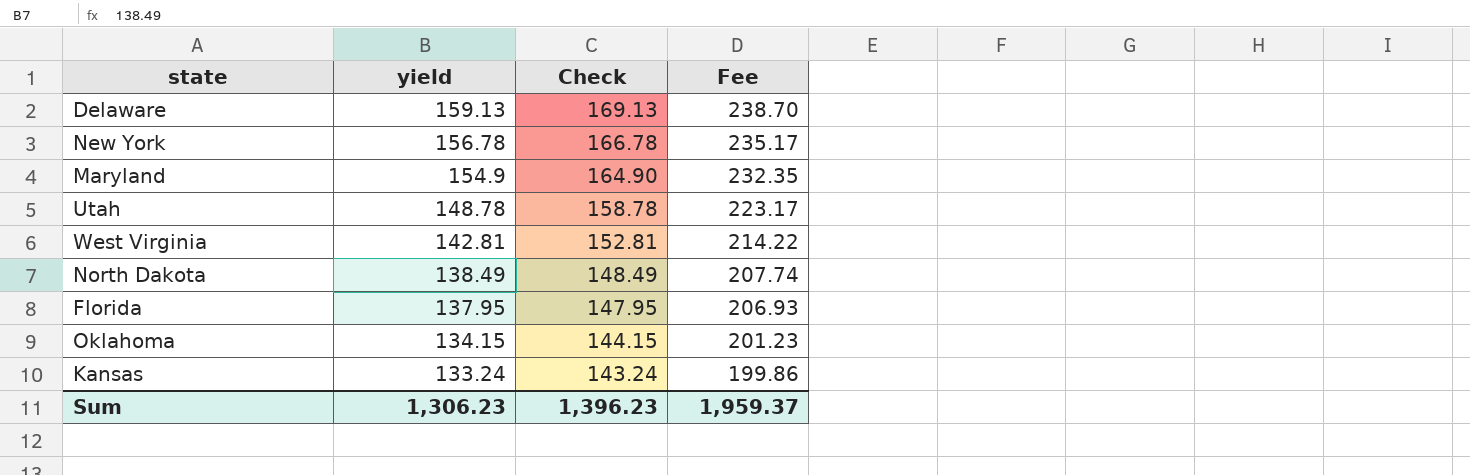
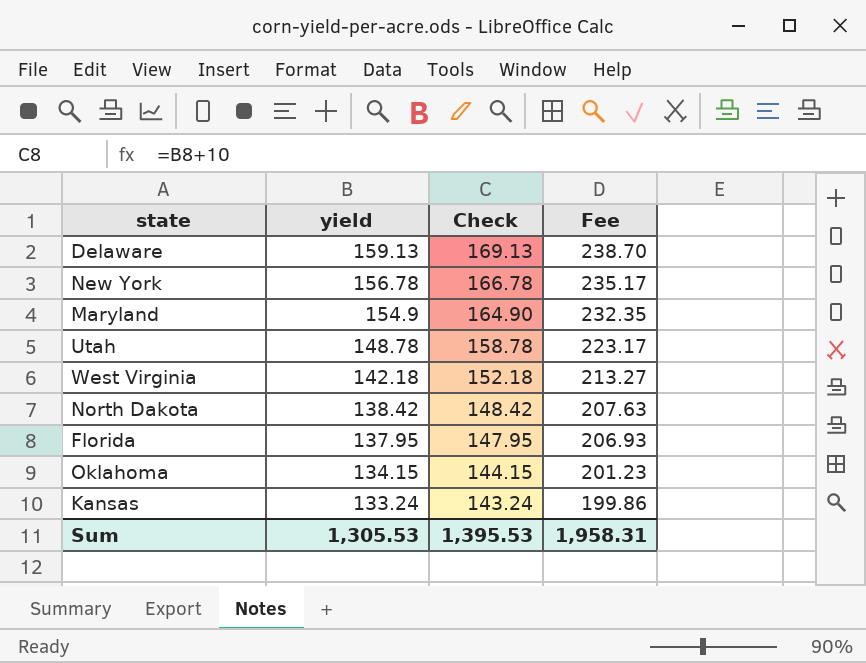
West Virginia | yield: 142.81 -> 142.18
West Virginia | Check: 152.81 -> 152.18
West Virginia | Fee: 214.22 -> 213.27
North Dakota | yield: 138.49 -> 138.42
North Dakota | Check: 148.49 -> 148.42
North Dakota | Fee: 207.74 -> 207.63
Sum | yield: 1,306.23 -> 1,305.53
Sum | Check: 1,396.23 -> 1,395.53
Sum | Fee: 1,959.37 -> 1,958.31

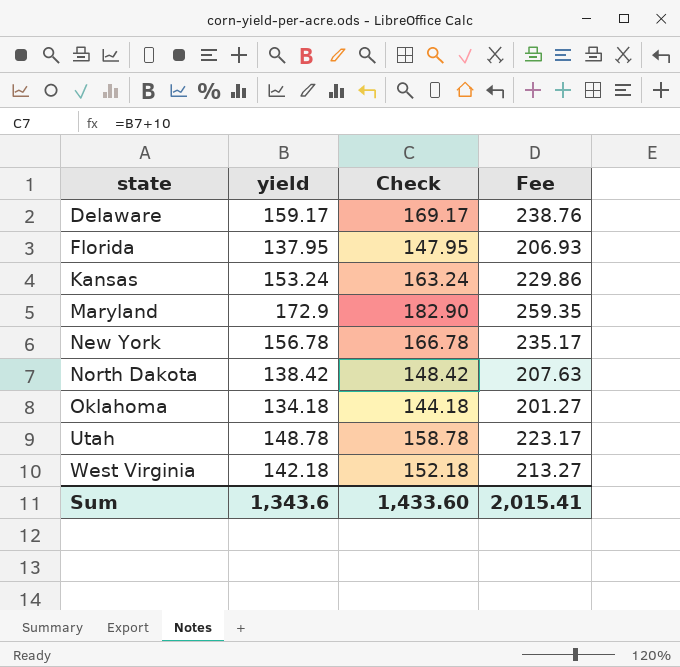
row order: yield descending -> state ascending
Delaware | yield: 159.13 -> 159.17
Delaware | Check: 169.13 -> 169.17
Delaware | Fee: 238.70 -> 238.76
Kansas | yield: 133.24 -> 153.24
Kansas | Check: 143.24 -> 163.24
Kansas | Fee: 199.86 -> 229.86
Maryland | yield: 154.9 -> 172.9
Maryland | Check: 164.90 -> 182.90
Maryland | Fee: 232.35 -> 259.35
Oklahoma | yield: 134.15 -> 134.18
Oklahoma | Check: 144.15 -> 144.18
Oklahoma | Fee: 201.23 -> 201.27
Sum | yield: 1,305.53 -> 1,343.6
Sum | Check: 1,395.53 -> 1,433.60
Sum | Fee: 1,958.31 -> 2,015.41

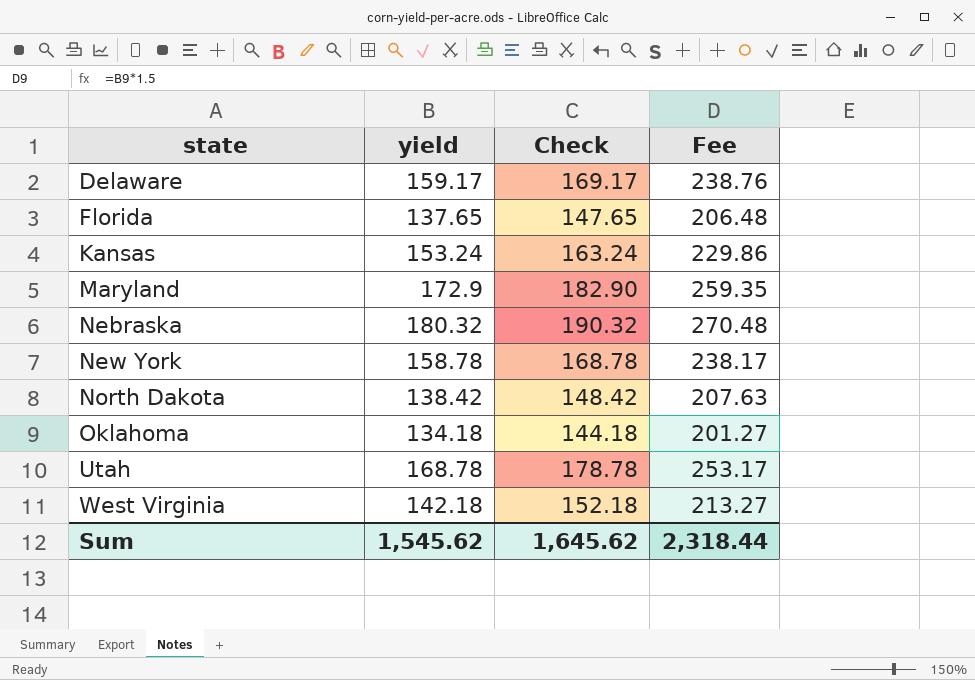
Florida | yield: 137.95 -> 137.65
Florida | Check: 147.95 -> 147.65
Florida | Fee: 206.93 -> 206.48
row Nebraska: none -> 180.32 | 190.32 | 270.48
New York | yield: 156.78 -> 158.78
New York | Check: 166.78 -> 168.78
New York | Fee: 235.17 -> 238.17
Utah | yield: 148.78 -> 168.78
Utah | Check: 158.78 -> 178.78
Utah | Fee: 223.17 -> 253.17
Sum | yield: 1,343.6 -> 1,545.62
Sum | Check: 1,433.60 -> 1,645.62
Sum | Fee: 2,015.41 -> 2,318.44

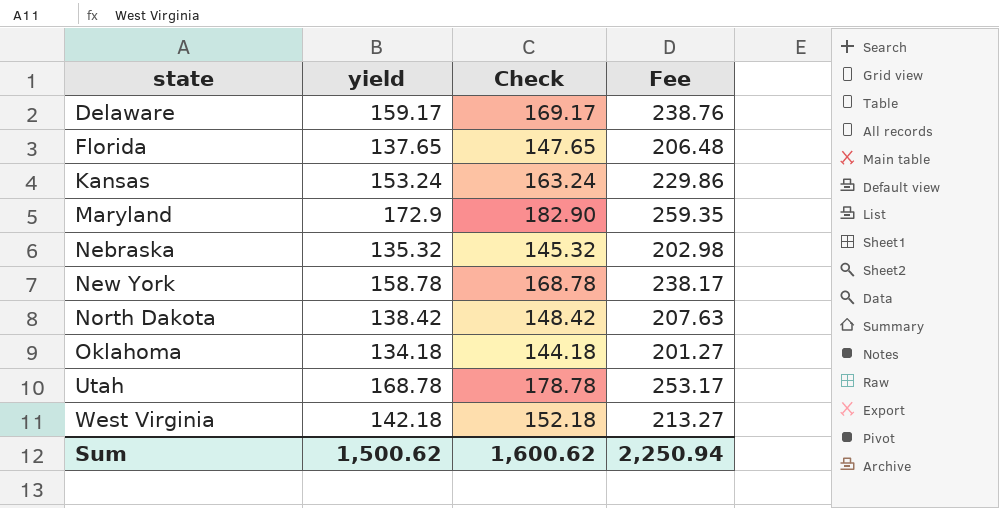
Nebraska | yield: 180.32 -> 135.32
Nebraska | Check: 190.32 -> 145.32
Nebraska | Fee: 270.48 -> 202.98
Sum | yield: 1,545.62 -> 1,500.62
Sum | Check: 1,645.62 -> 1,600.62
Sum | Fee: 2,318.44 -> 2,250.94

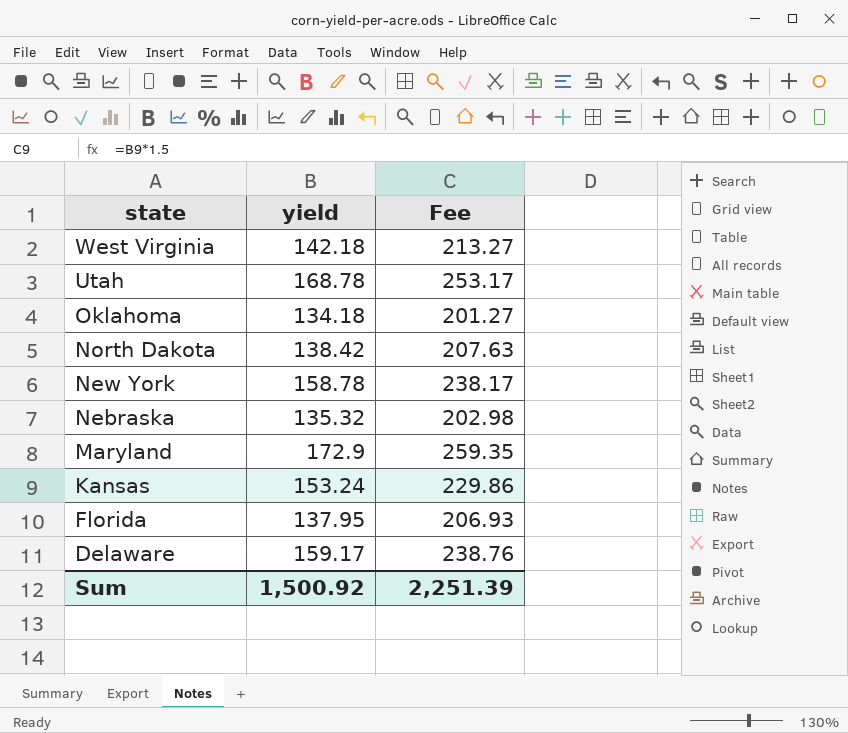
row order: state ascending -> state descending
column Check | formula: [yield] + 10 -> none
Florida | yield: 137.65 -> 137.95
Florida | Fee: 206.48 -> 206.93
Sum | yield: 1,500.62 -> 1,500.92
Sum | Fee: 2,250.94 -> 2,251.39

